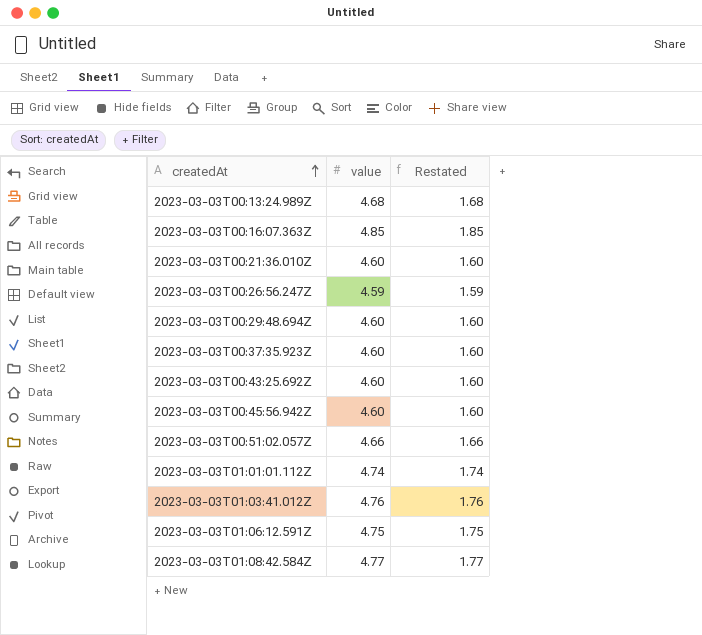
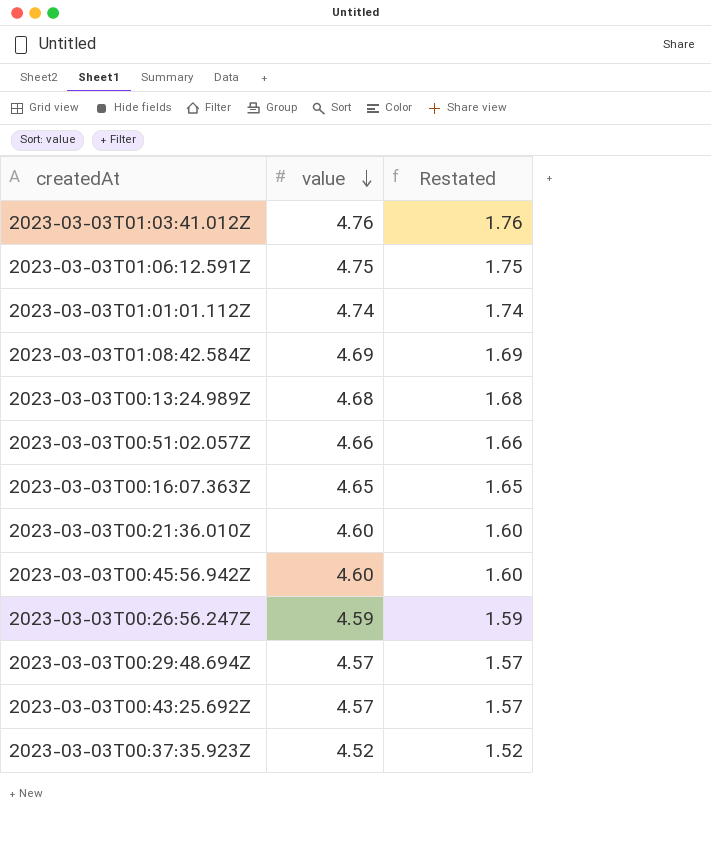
row order: createdAt ascending -> value descending
2023-03-03T01:08:42.584Z | value: 4.77 -> 4.69
2023-03-03T01:08:42.584Z | Restated: 1.77 -> 1.69
2023-03-03T00:16:07.363Z | value: 4.85 -> 4.65
2023-03-03T00:16:07.363Z | Restated: 1.85 -> 1.65
2023-03-03T00:29:48.694Z | value: 4.60 -> 4.57
2023-03-03T00:29:48.694Z | Restated: 1.60 -> 1.57
2023-03-03T00:43:25.692Z | value: 4.60 -> 4.57
2023-03-03T00:43:25.692Z | Restated: 1.60 -> 1.57
2023-03-03T00:37:35.923Z | value: 4.60 -> 4.52
2023-03-03T00:37:35.923Z | Restated: 1.60 -> 1.52

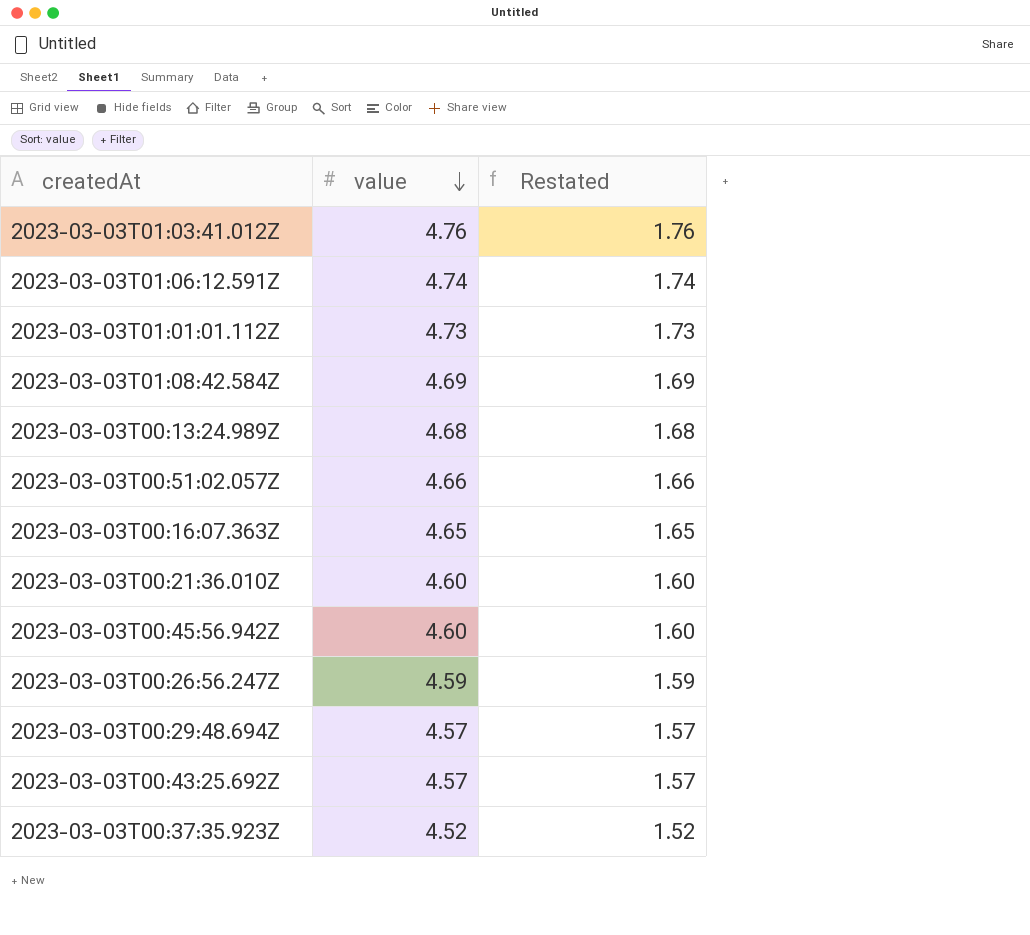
2023-03-03T01:06:12.591Z | value: 4.75 -> 4.74
2023-03-03T01:06:12.591Z | Restated: 1.75 -> 1.74
2023-03-03T01:01:01.112Z | value: 4.74 -> 4.73
2023-03-03T01:01:01.112Z | Restated: 1.74 -> 1.73

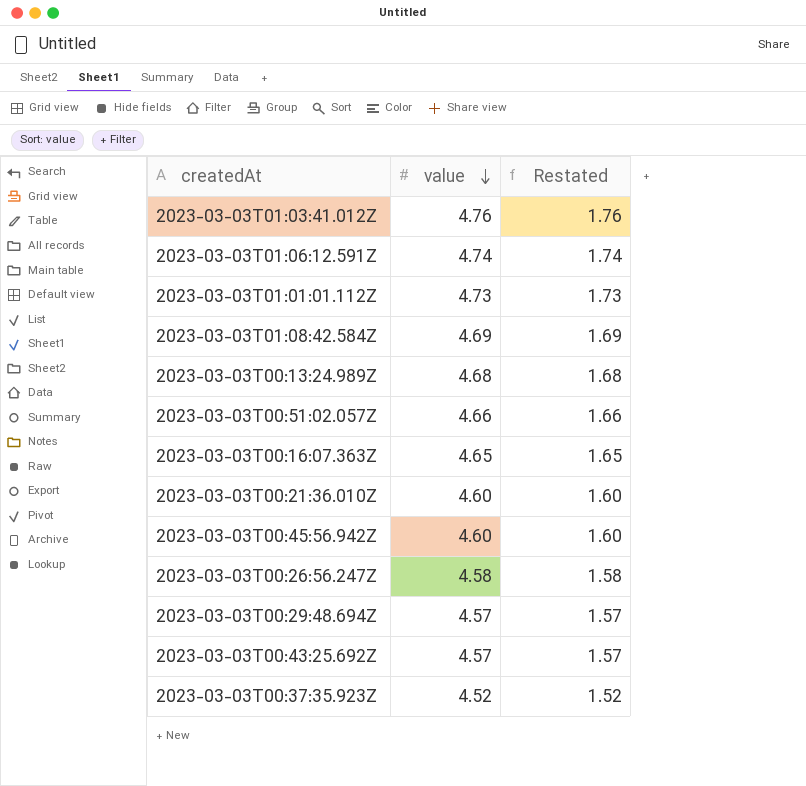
2023-03-03T00:26:56.247Z | value: 4.59 -> 4.58
2023-03-03T00:26:56.247Z | Restated: 1.59 -> 1.58

